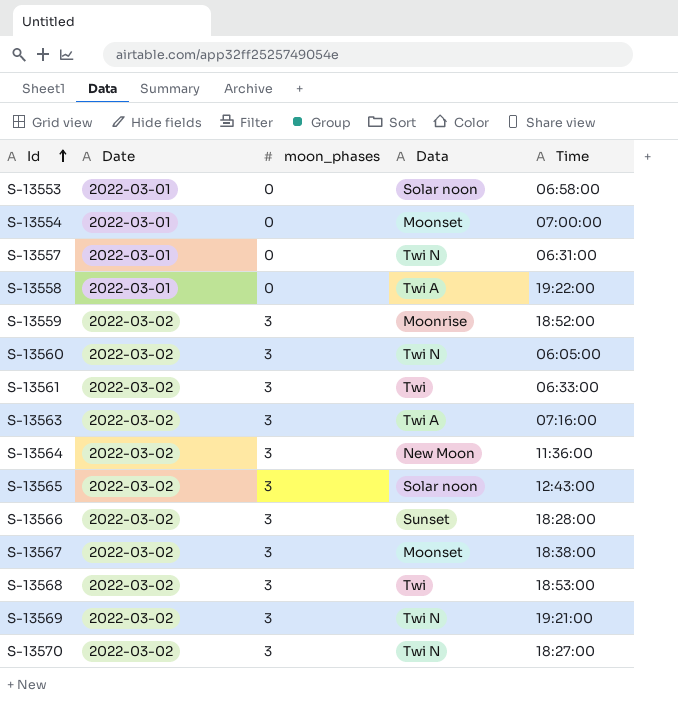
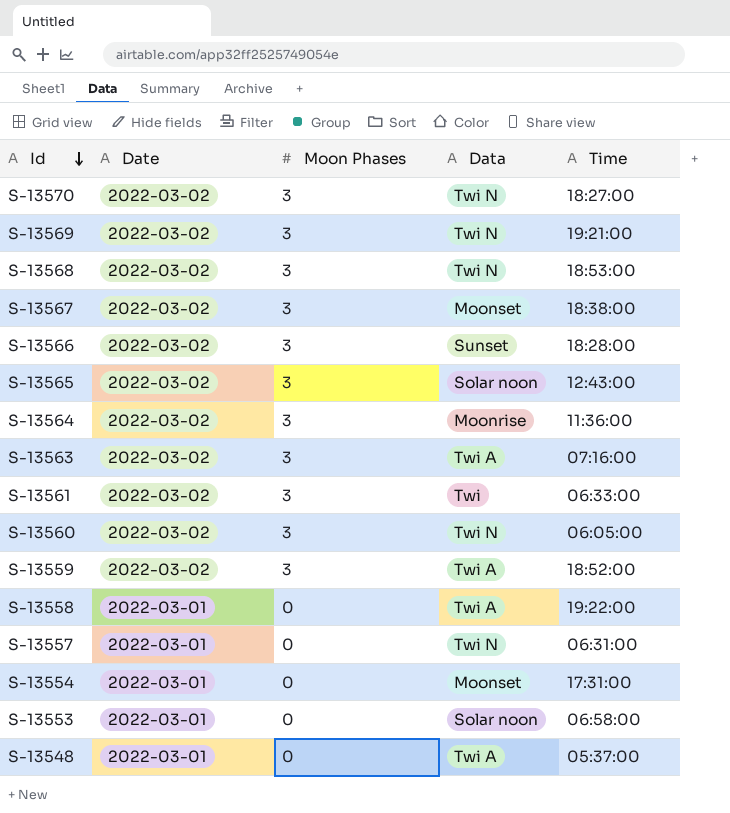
row order: Id ascending -> Id descending
column name: moon_phases -> Moon Phases
S-13568 | Data: Twi -> Twi N
S-13564 | Data: New Moon -> Moonrise
S-13559 | Data: Moonrise -> Twi A
S-13554 | Time: 07:00:00 -> 17:31:00
row S-13548: none -> 2022-03-01 | 0 | Twi A | 05:37:00

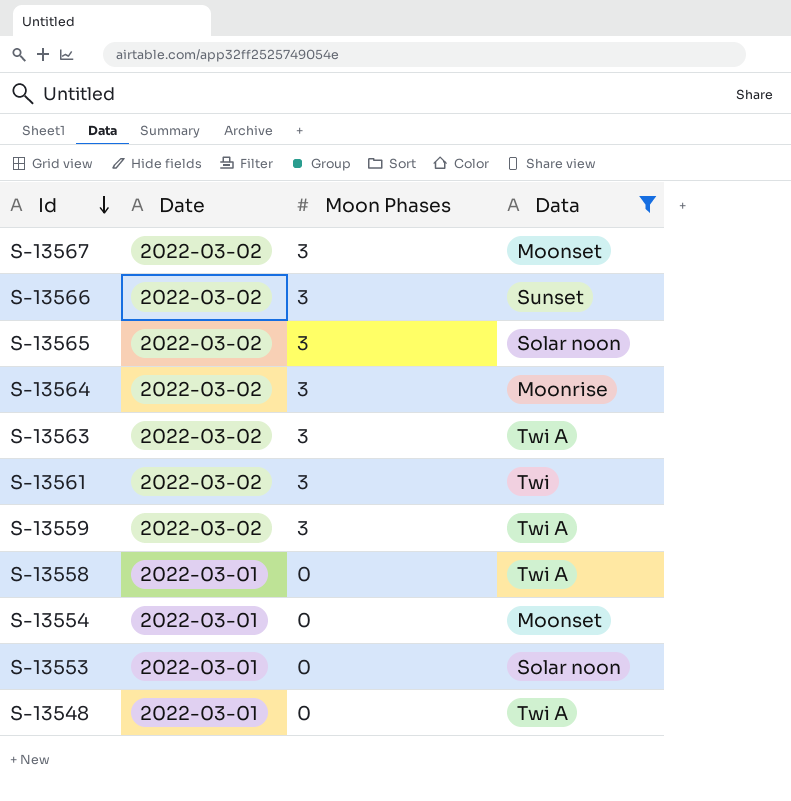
filter: none -> Data != Twi N
column Time | position: 5 -> none

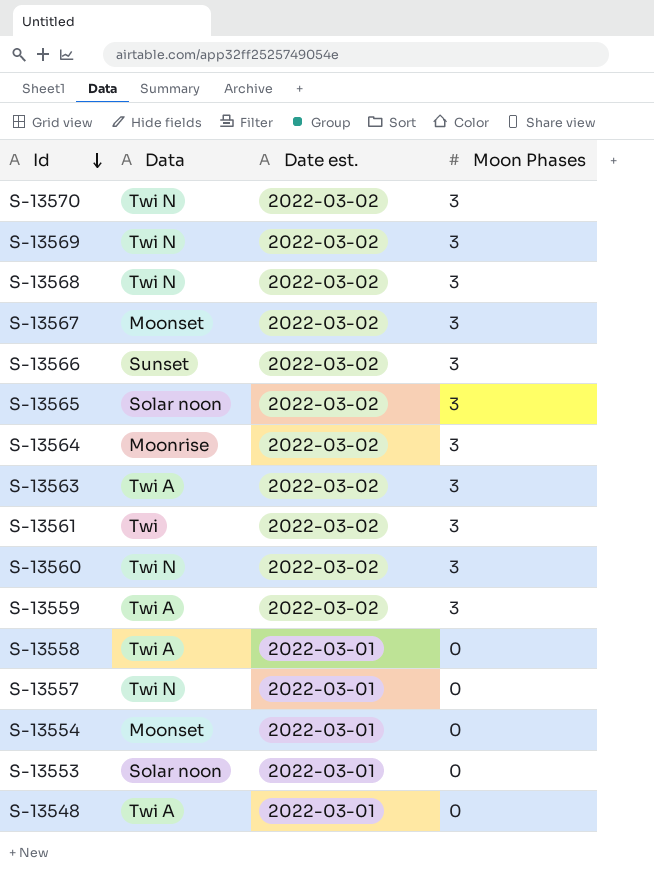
filter: Data != Twi N -> none
column Data | position: 4 -> 2
column name: Date -> Date est.

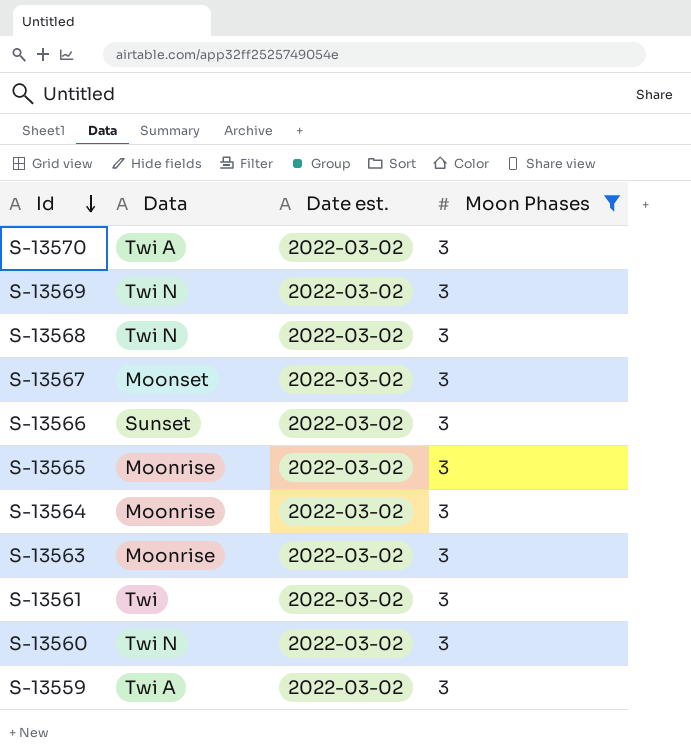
filter: none -> Moon Phases = 3
S-13570 | Data: Twi N -> Twi A
S-13565 | Data: Solar noon -> Moonrise
S-13563 | Data: Twi A -> Moonrise

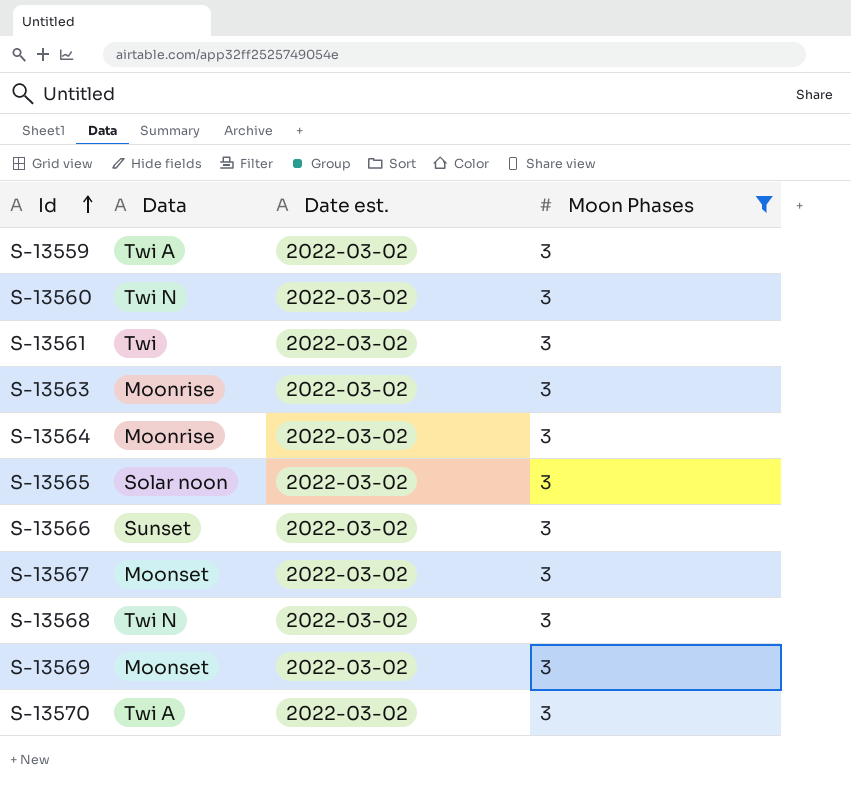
row order: Id descending -> Id ascending
S-13565 | Data: Moonrise -> Solar noon
S-13569 | Data: Twi N -> Moonset

